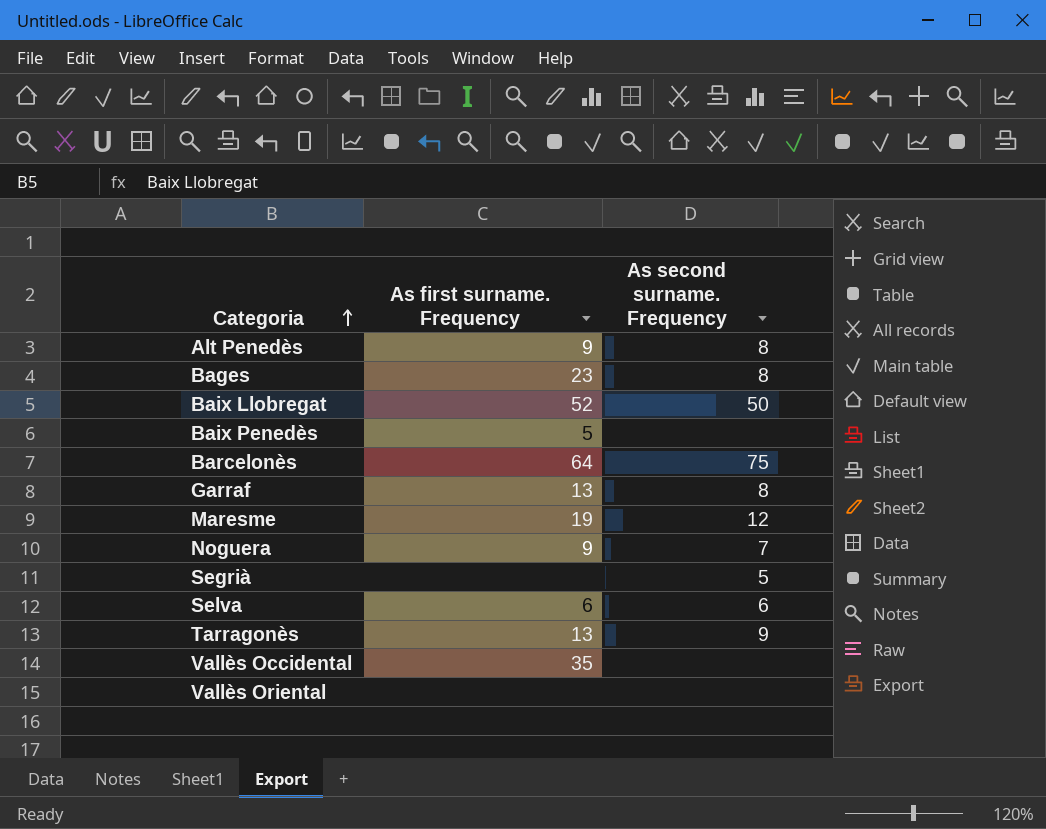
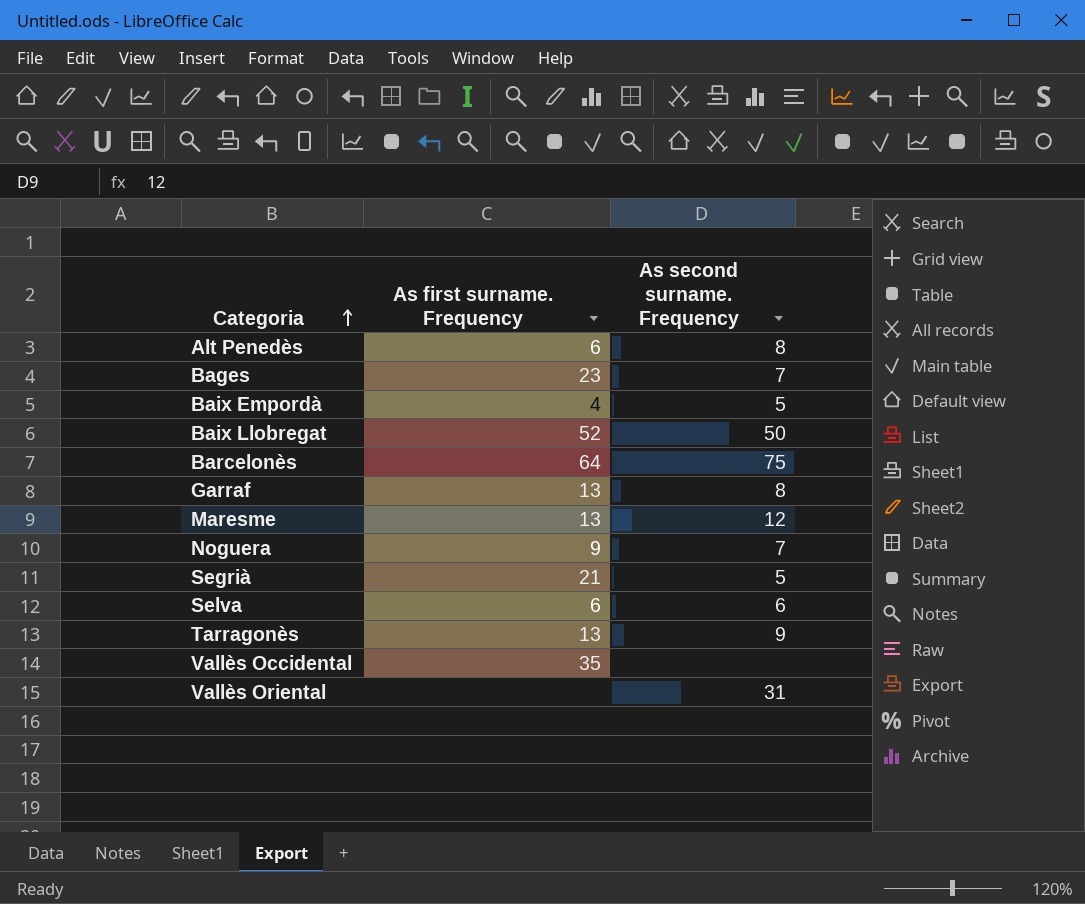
row Baix Penedès: 5 | none -> none
Alt Penedès | As first surname. Frequency: 9 -> 6
Bages | As second surname. Frequency: 8 -> 7
row Baix Empordà: none -> 4 | 5
Maresme | As first surname. Frequency: 19 -> 13
Segrià | As first surname. Frequency: none -> 21
Vallès Oriental | As second surname. Frequency: none -> 31

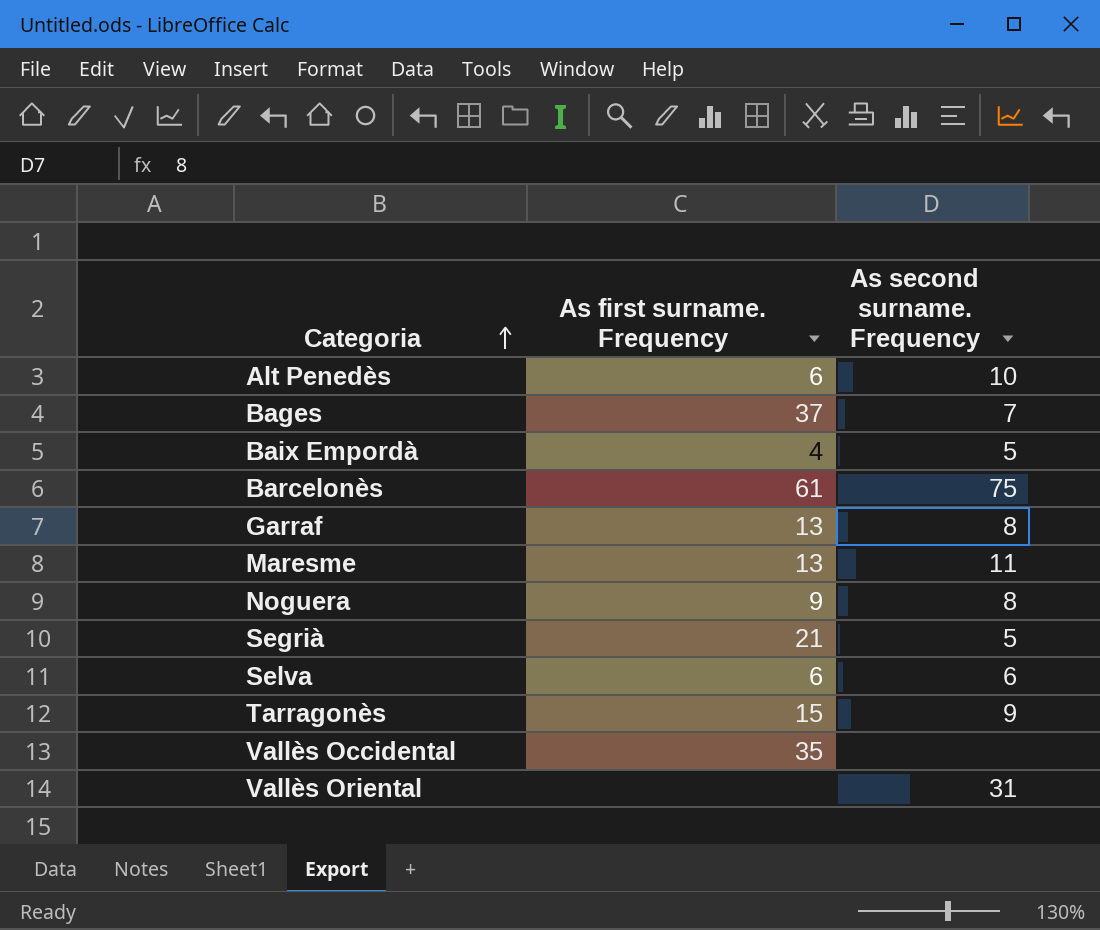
row Baix Llobregat: 52 | 50 -> none
Alt Penedès | As second surname. Frequency: 8 -> 10
Bages | As first surname. Frequency: 23 -> 37
Barcelonès | As first surname. Frequency: 64 -> 61
Maresme | As second surname. Frequency: 12 -> 11
Noguera | As second surname. Frequency: 7 -> 8
Tarragonès | As first surname. Frequency: 13 -> 15

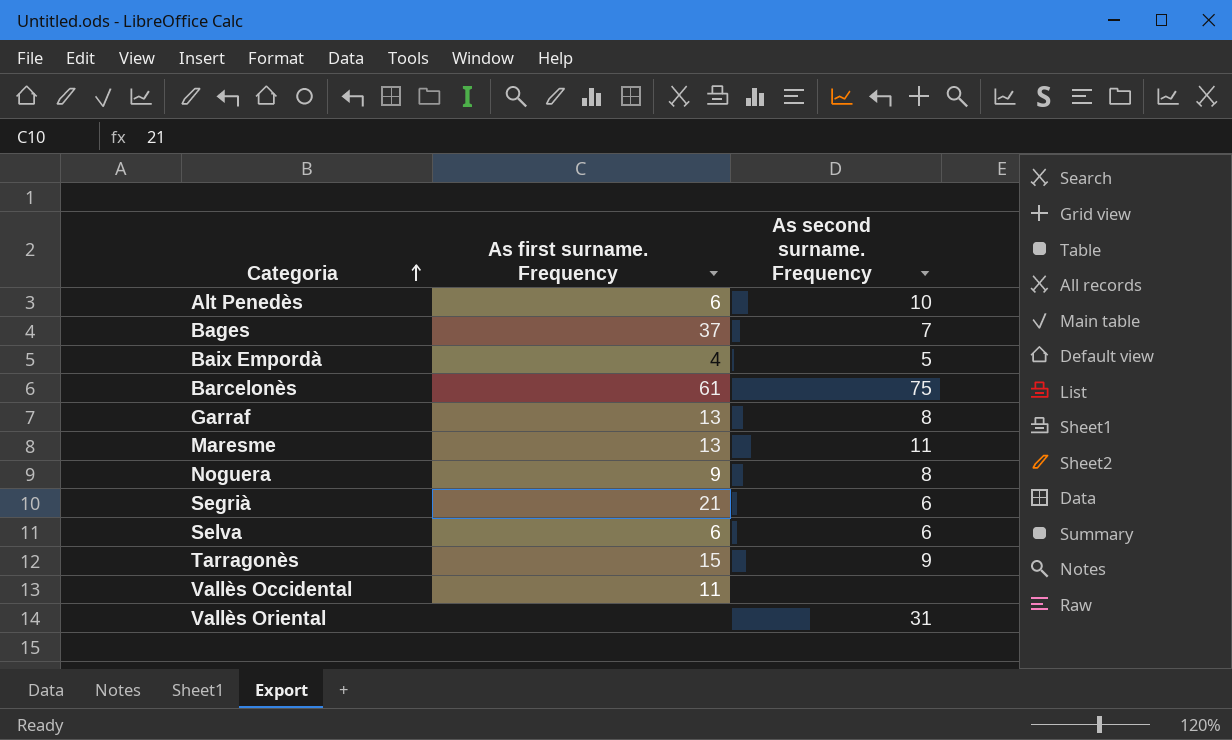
Segrià | As second surname. Frequency: 5 -> 6
Vallès Occidental | As first surname. Frequency: 35 -> 11

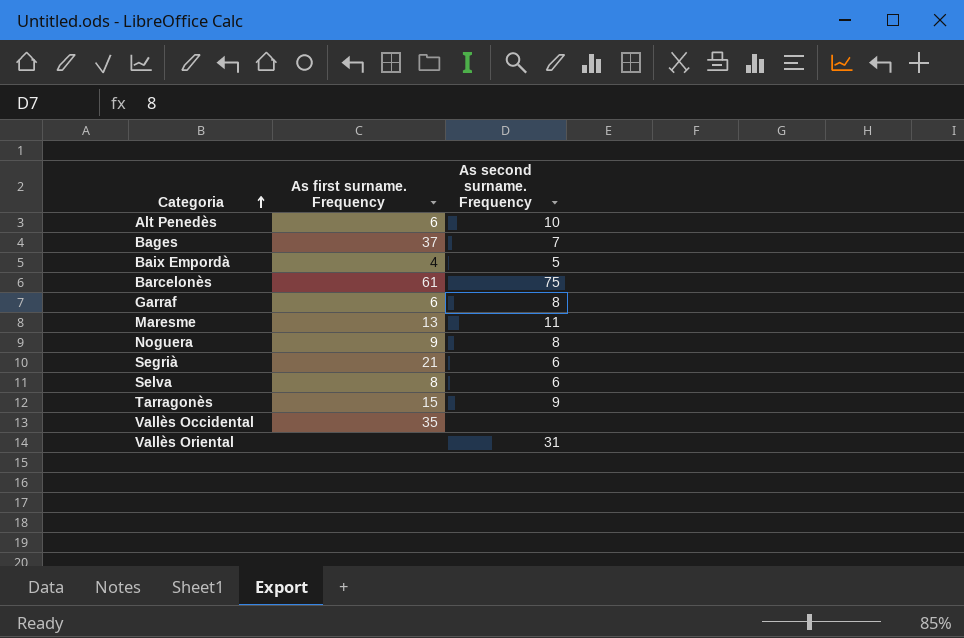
Garraf | As first surname. Frequency: 13 -> 6
Selva | As first surname. Frequency: 6 -> 8
Vallès Occidental | As first surname. Frequency: 11 -> 35

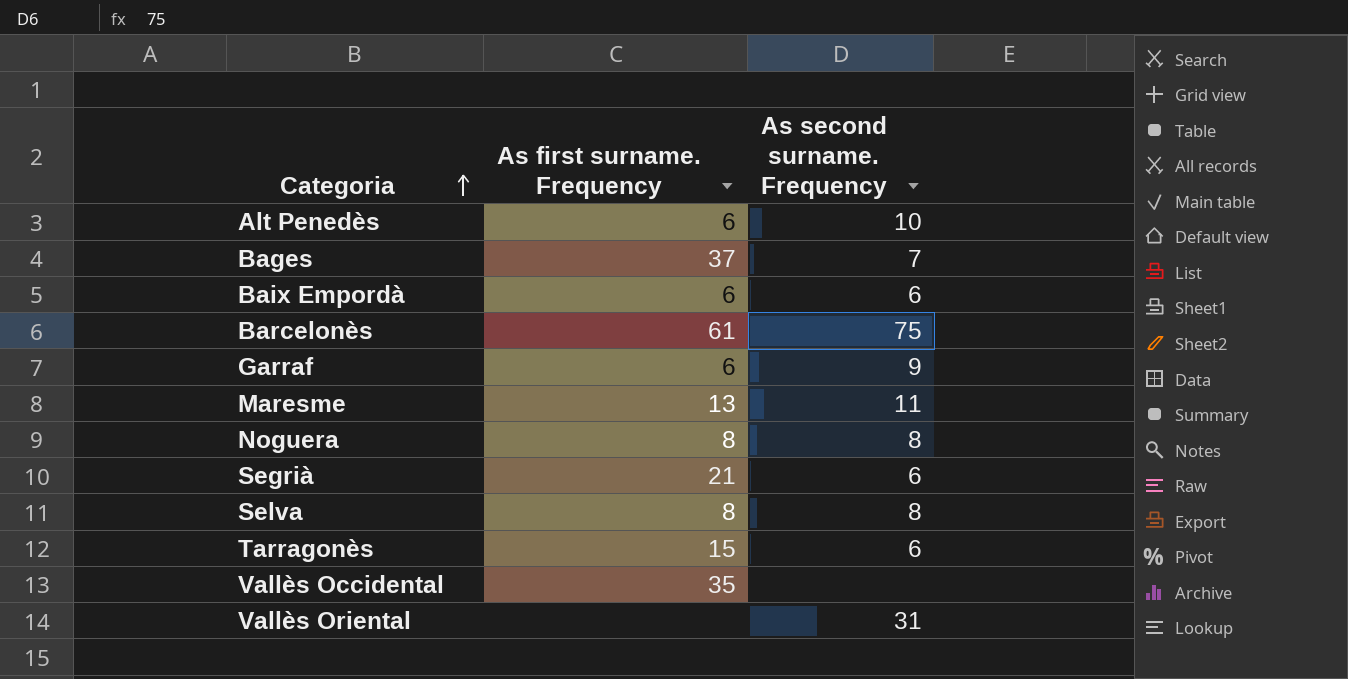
Baix Empordà | As first surname. Frequency: 4 -> 6
Baix Empordà | As second surname. Frequency: 5 -> 6
Garraf | As second surname. Frequency: 8 -> 9
Noguera | As first surname. Frequency: 9 -> 8
Selva | As second surname. Frequency: 6 -> 8
Tarragonès | As second surname. Frequency: 9 -> 6

